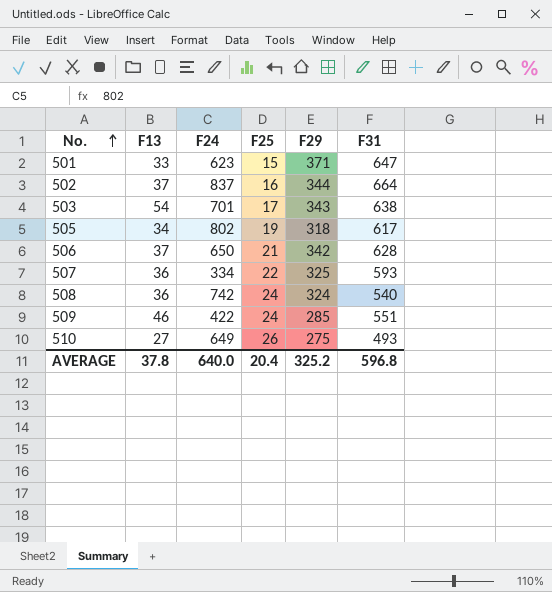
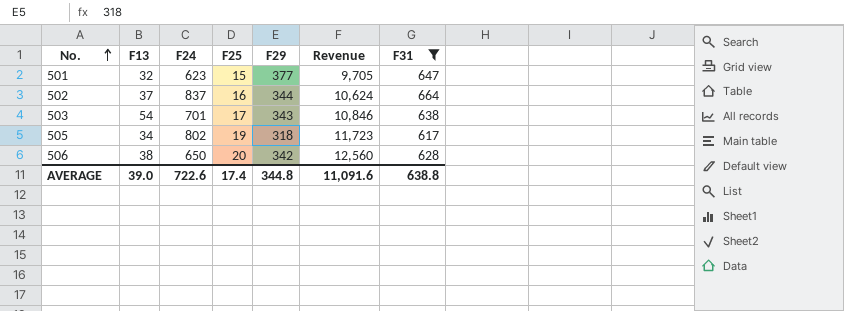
filter: none -> F31 >= 617
column Revenue | formula: none -> [F25] * [F31]
501 | F13: 33 -> 32
501 | F29: 371 -> 377
506 | F13: 37 -> 38
506 | F25: 21 -> 20
AVERAGE | F13: 37.8 -> 39.0
AVERAGE | F24: 640.0 -> 722.6
AVERAGE | F25: 20.4 -> 17.4
AVERAGE | F29: 325.2 -> 344.8
AVERAGE | F31: 596.8 -> 638.8

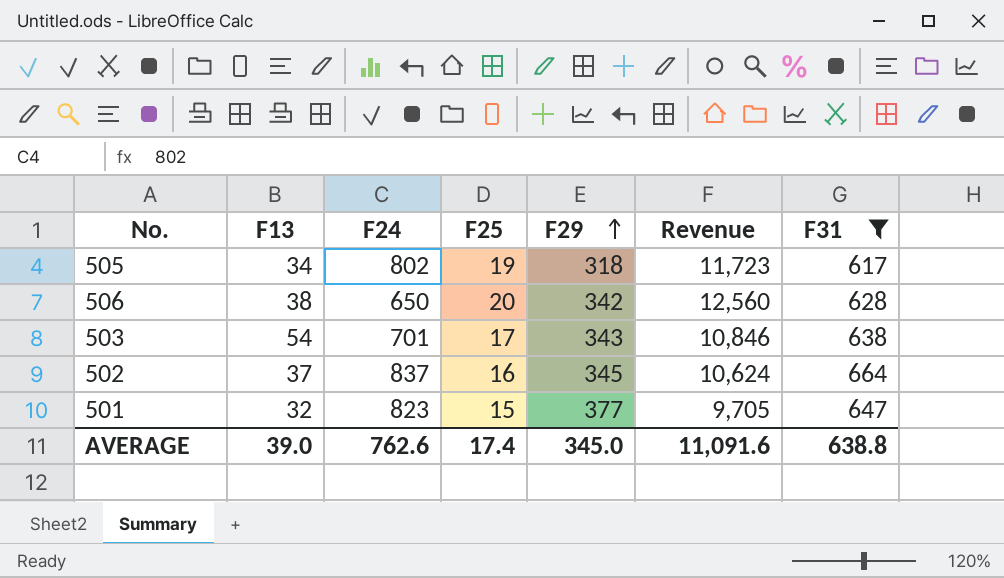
row order: No. ascending -> F29 ascending
502 | F29: 344 -> 345
501 | F24: 623 -> 823
AVERAGE | F24: 722.6 -> 762.6
AVERAGE | F29: 344.8 -> 345.0

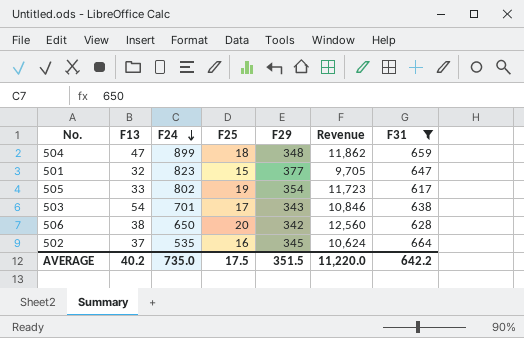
row order: F29 ascending -> F24 descending
row 504: none -> 47 | 899 | 18 | 348 | 11,862 | 659
505 | F13: 34 -> 33
505 | F29: 318 -> 354
502 | F24: 837 -> 535
AVERAGE | F13: 39.0 -> 40.2
AVERAGE | F24: 762.6 -> 735.0
AVERAGE | F25: 17.4 -> 17.5
AVERAGE | F29: 345.0 -> 351.5
AVERAGE | Revenue: 11,091.6 -> 11,220.0
AVERAGE | F31: 638.8 -> 642.2

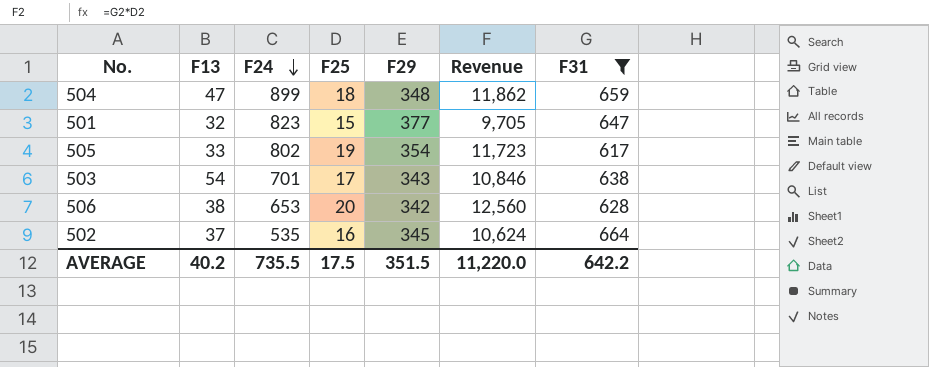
506 | F24: 650 -> 653
AVERAGE | F24: 735.0 -> 735.5

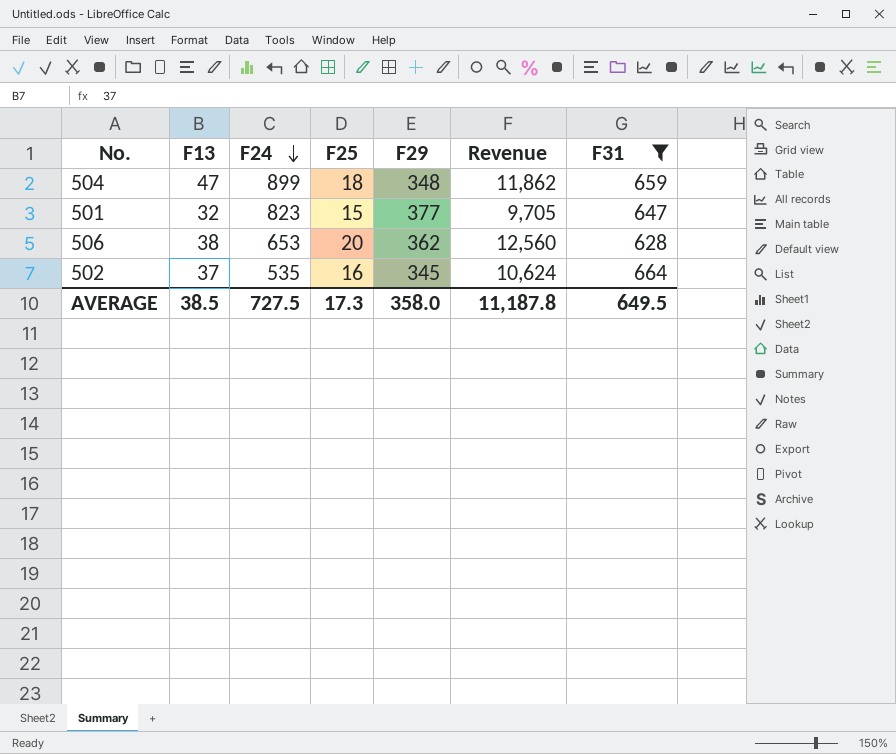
row 505: 33 | 802 | 19 | 354 | 11,723 | 617 -> none
row 503: 54 | 701 | 17 | 343 | 10,846 | 638 -> none
506 | F29: 342 -> 362
AVERAGE | F13: 40.2 -> 38.5
AVERAGE | F24: 735.5 -> 727.5
AVERAGE | F25: 17.5 -> 17.3
AVERAGE | F29: 351.5 -> 358.0
AVERAGE | Revenue: 11,220.0 -> 11,187.8
AVERAGE | F31: 642.2 -> 649.5

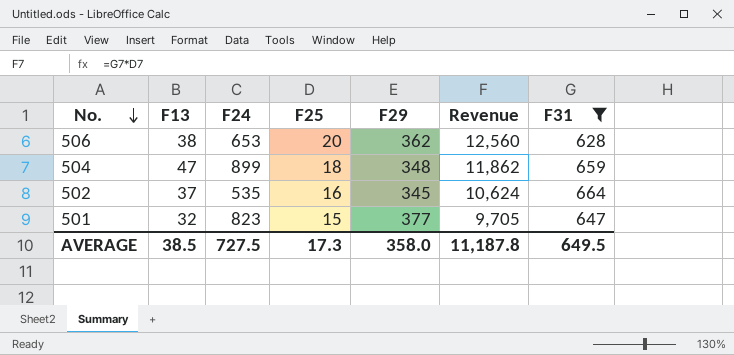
row order: F24 descending -> No. descending

